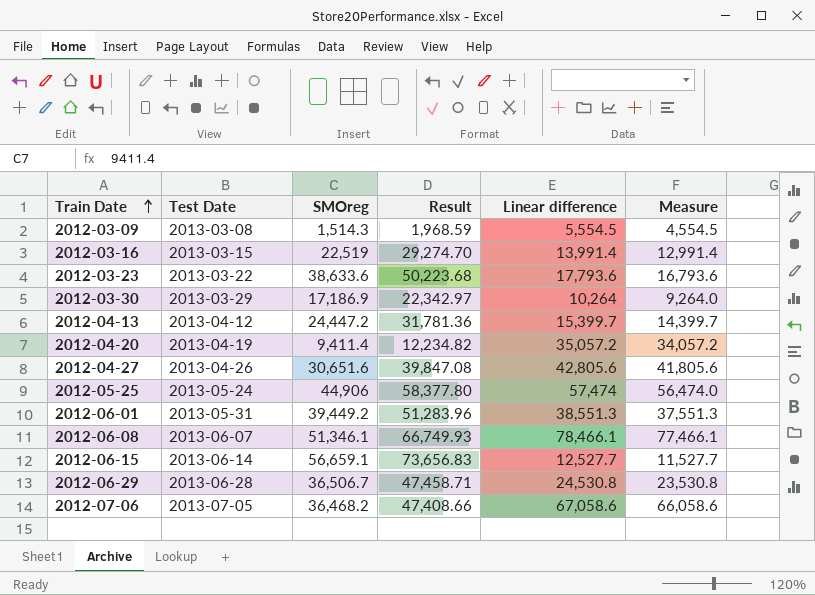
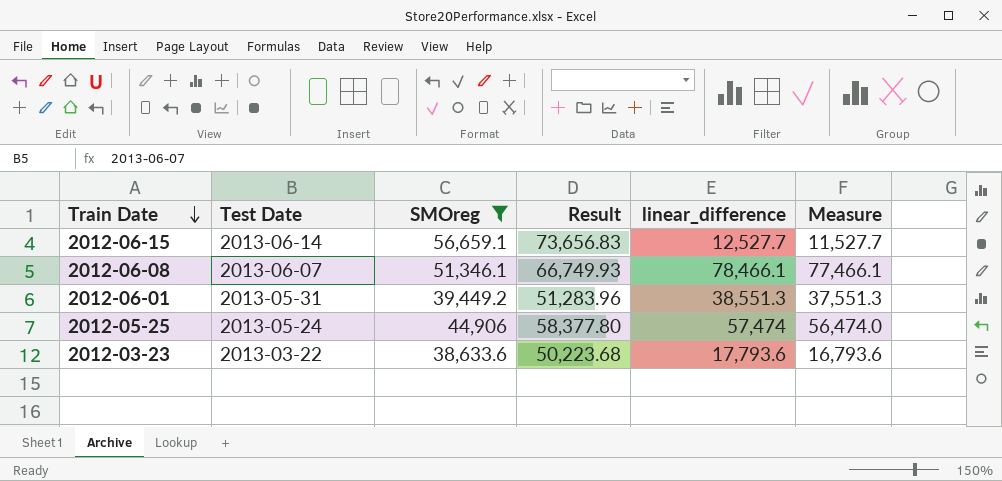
filter: none -> SMOreg >= 38,633.6
row order: Train Date ascending -> Train Date descending
column name: Linear difference -> linear_difference

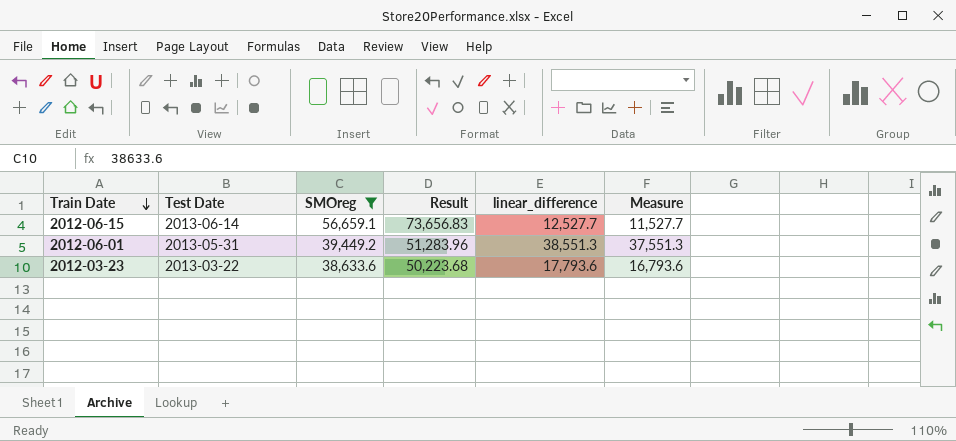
row 2012-06-08: 2013-06-07 | 51,346.1 | 66,749.93 | 78,466.1 | 77,466.1 -> none
row 2012-05-25: 2013-05-24 | 44,906 | 58,377.80 | 57,474 | 56,474.0 -> none

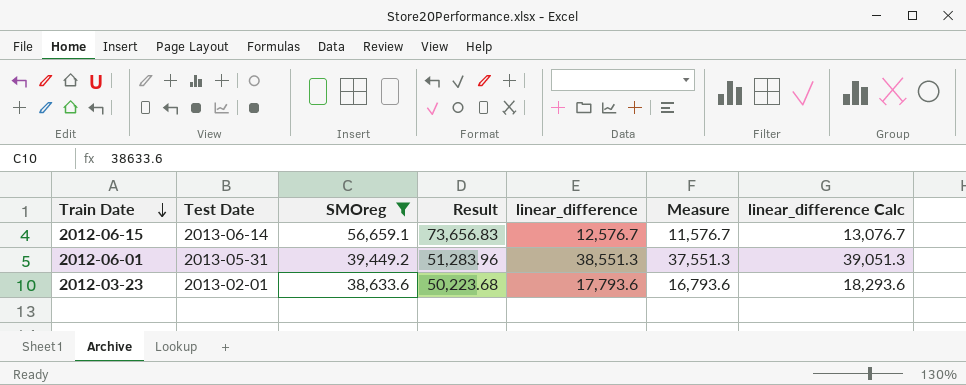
column linear_difference Calc | formula: none -> [linear_difference] + 500
2012-06-15 | linear_difference: 12,527.7 -> 12,576.7
2012-06-15 | Measure: 11,527.7 -> 11,576.7
2012-03-23 | Test Date: 2013-03-22 -> 2013-02-01

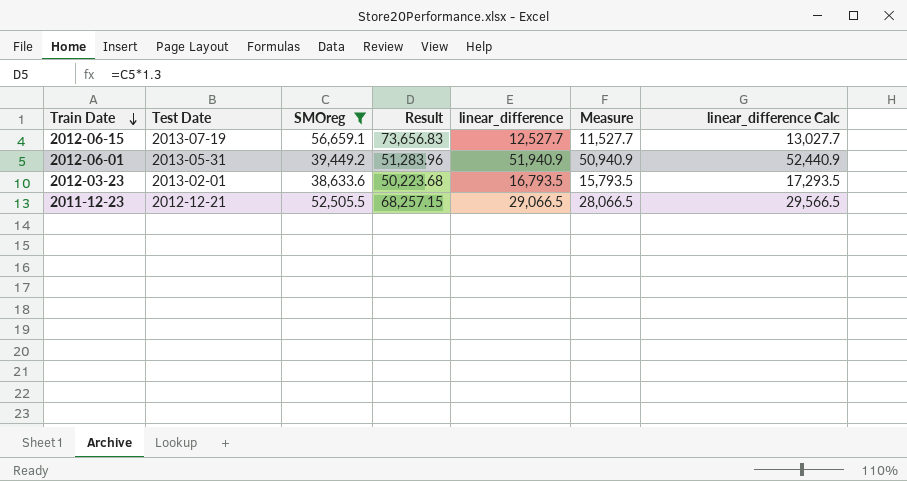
2012-06-15 | Test Date: 2013-06-14 -> 2013-07-19
2012-06-15 | linear_difference: 12,576.7 -> 12,527.7
2012-06-15 | Measure: 11,576.7 -> 11,527.7
2012-06-15 | linear_difference Calc: 13,076.7 -> 13,027.7
2012-06-01 | linear_difference: 38,551.3 -> 51,940.9
2012-06-01 | Measure: 37,551.3 -> 50,940.9
2012-06-01 | linear_difference Calc: 39,051.3 -> 52,440.9
2012-03-23 | linear_difference: 17,793.6 -> 16,793.5
2012-03-23 | Measure: 16,793.6 -> 15,793.5
2012-03-23 | linear_difference Calc: 18,293.6 -> 17,293.5
row 2011-12-23: none -> 2012-12-21 | 52,505.5 | 68,257.15 | 29,066.5 | 28,066.5 | 29,566.5

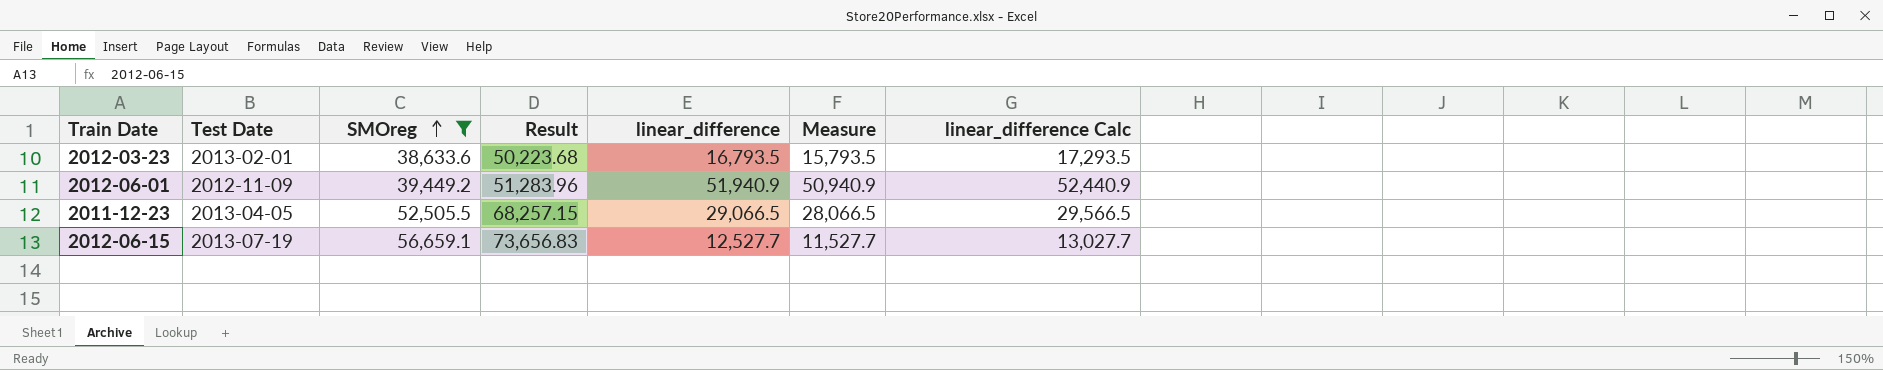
row order: Train Date descending -> SMOreg ascending
2012-06-01 | Test Date: 2013-05-31 -> 2012-11-09
2011-12-23 | Test Date: 2012-12-21 -> 2013-04-05

